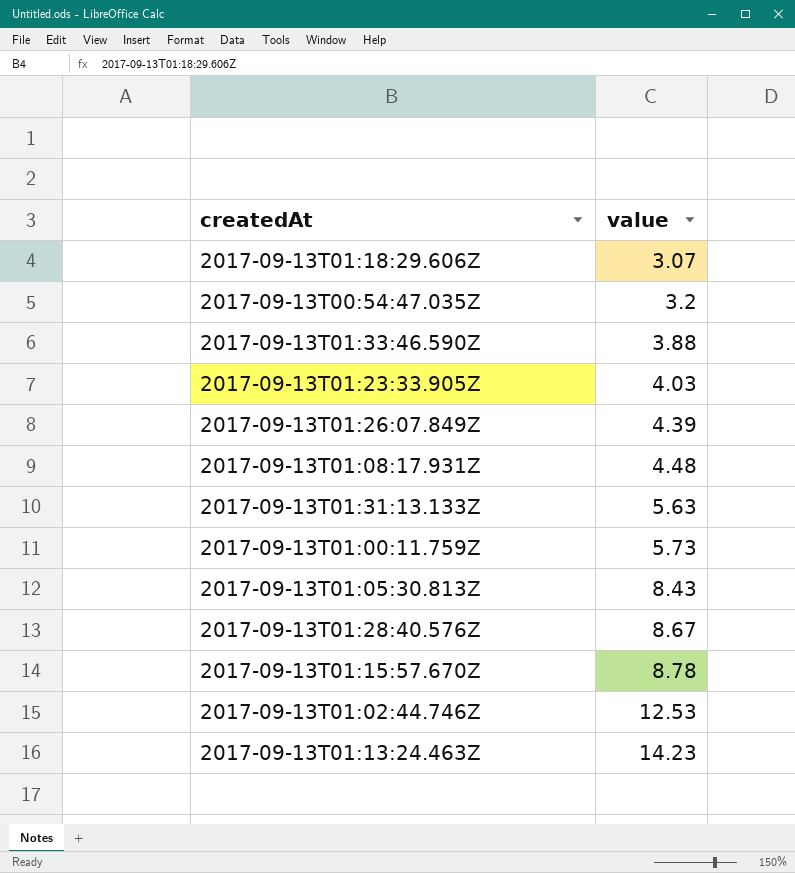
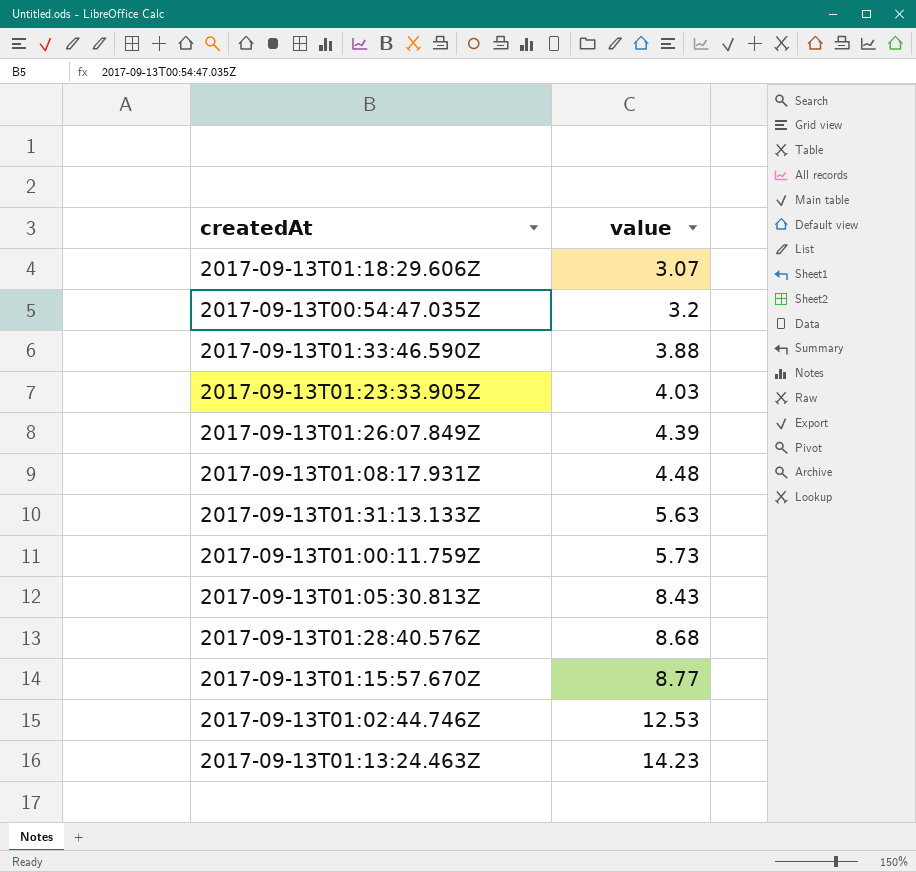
2017-09-13T01:28:40.576Z | value: 8.67 -> 8.68
2017-09-13T01:15:57.670Z | value: 8.78 -> 8.77

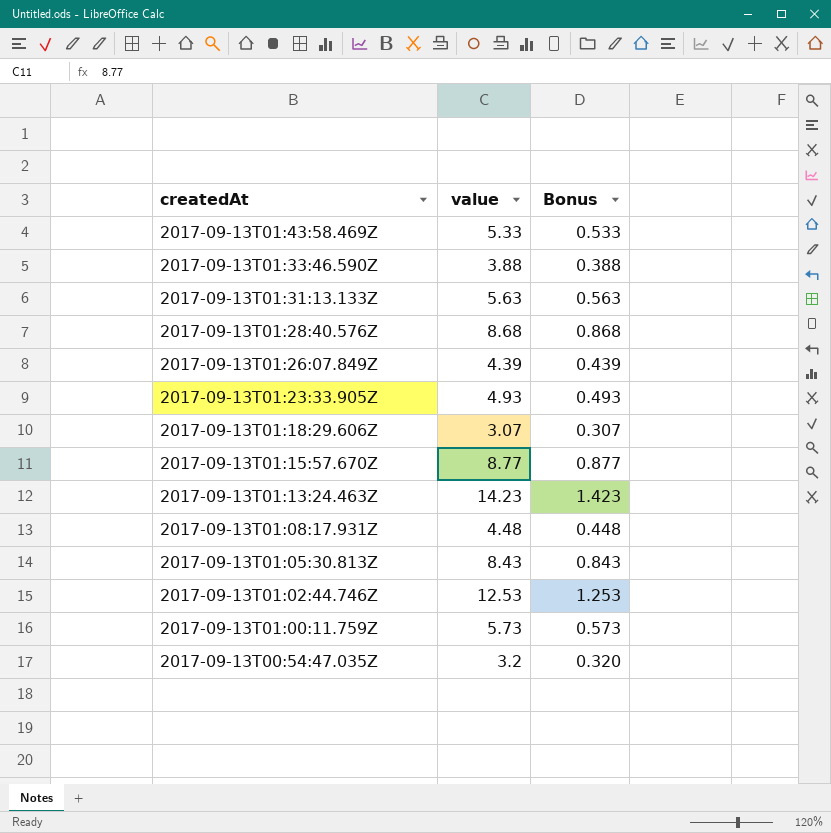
row order: value ascending -> createdAt descending
column Bonus | formula: none -> [value] * 0.1
row 2017-09-13T01:43:58.469Z: none -> 5.33 | 0.533
2017-09-13T01:23:33.905Z | value: 4.03 -> 4.93

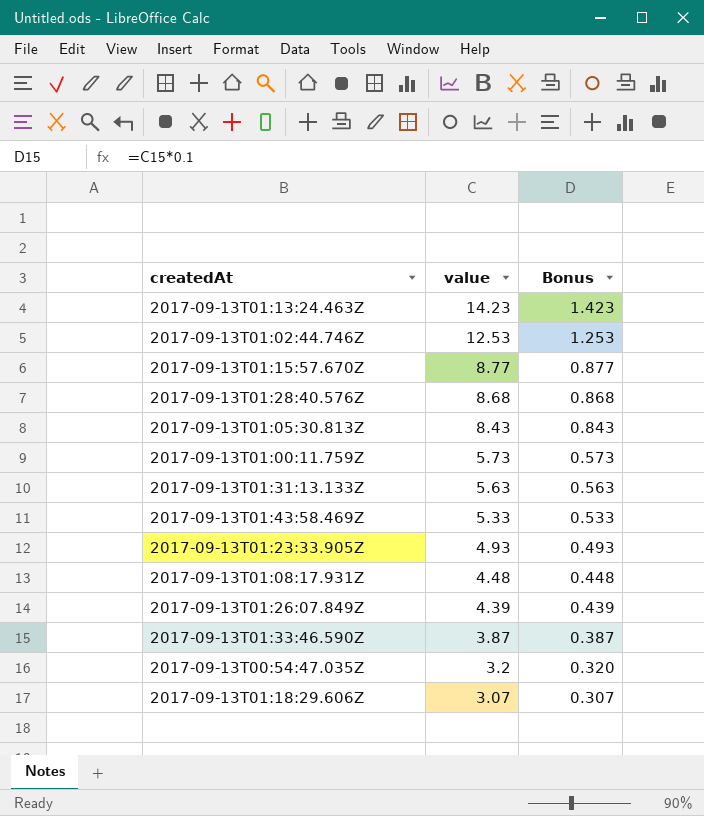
row order: createdAt descending -> value descending
2017-09-13T01:33:46.590Z | value: 3.88 -> 3.87
2017-09-13T01:33:46.590Z | Bonus: 0.388 -> 0.387

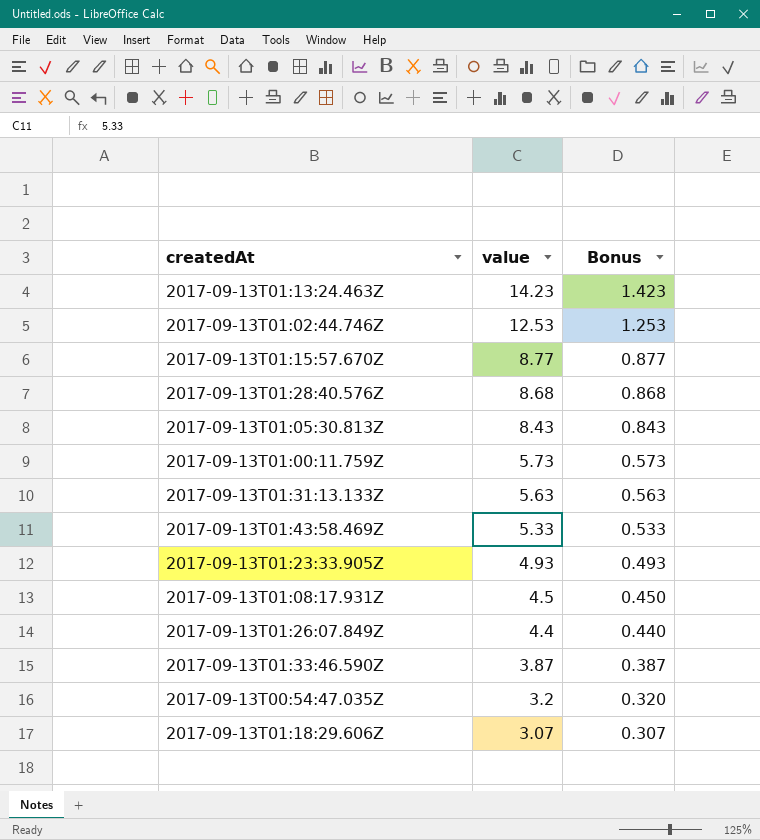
2017-09-13T01:08:17.931Z | value: 4.48 -> 4.5
2017-09-13T01:08:17.931Z | Bonus: 0.448 -> 0.450
2017-09-13T01:26:07.849Z | value: 4.39 -> 4.4
2017-09-13T01:26:07.849Z | Bonus: 0.439 -> 0.440

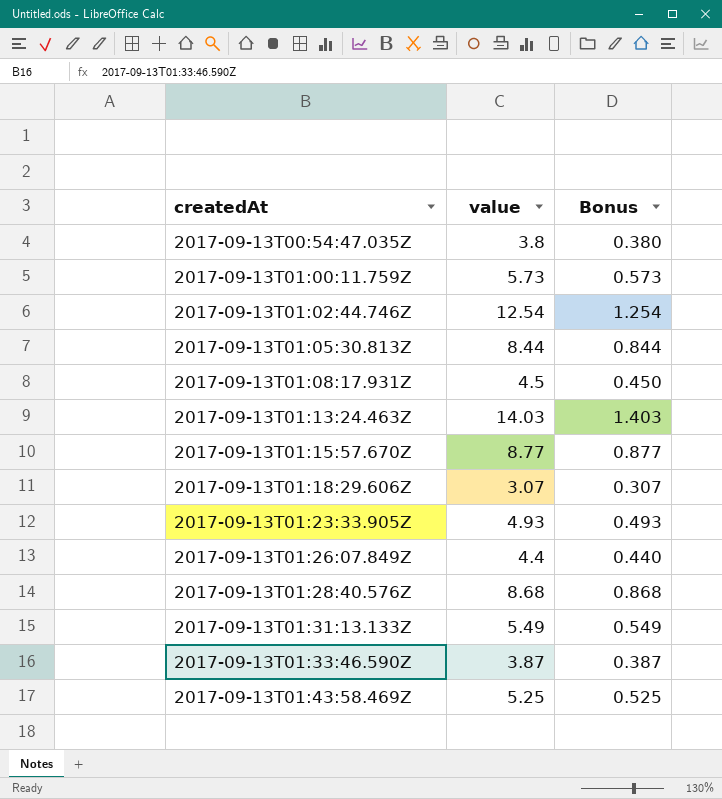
row order: value descending -> createdAt ascending
2017-09-13T00:54:47.035Z | value: 3.2 -> 3.8
2017-09-13T00:54:47.035Z | Bonus: 0.320 -> 0.380
2017-09-13T01:02:44.746Z | value: 12.53 -> 12.54
2017-09-13T01:02:44.746Z | Bonus: 1.253 -> 1.254
2017-09-13T01:05:30.813Z | value: 8.43 -> 8.44
2017-09-13T01:05:30.813Z | Bonus: 0.843 -> 0.844
2017-09-13T01:13:24.463Z | value: 14.23 -> 14.03
2017-09-13T01:13:24.463Z | Bonus: 1.423 -> 1.403
2017-09-13T01:31:13.133Z | value: 5.63 -> 5.49
2017-09-13T01:31:13.133Z | Bonus: 0.563 -> 0.549
2017-09-13T01:43:58.469Z | value: 5.33 -> 5.25
2017-09-13T01:43:58.469Z | Bonus: 0.533 -> 0.525

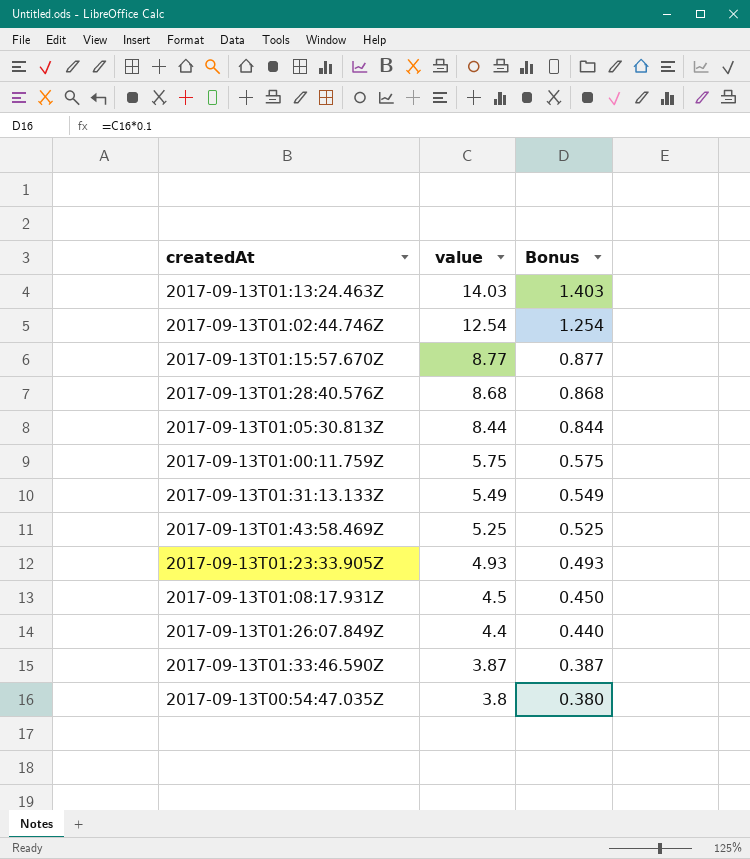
row order: createdAt ascending -> value descending
row 2017-09-13T01:18:29.606Z: 3.07 | 0.307 -> none
2017-09-13T01:00:11.759Z | value: 5.73 -> 5.75
2017-09-13T01:00:11.759Z | Bonus: 0.573 -> 0.575

